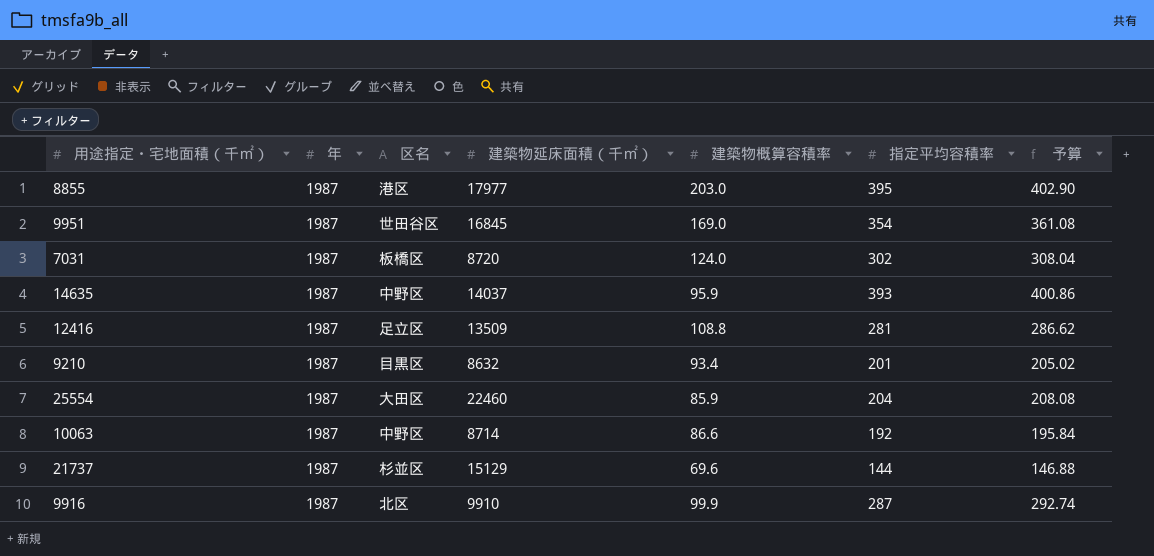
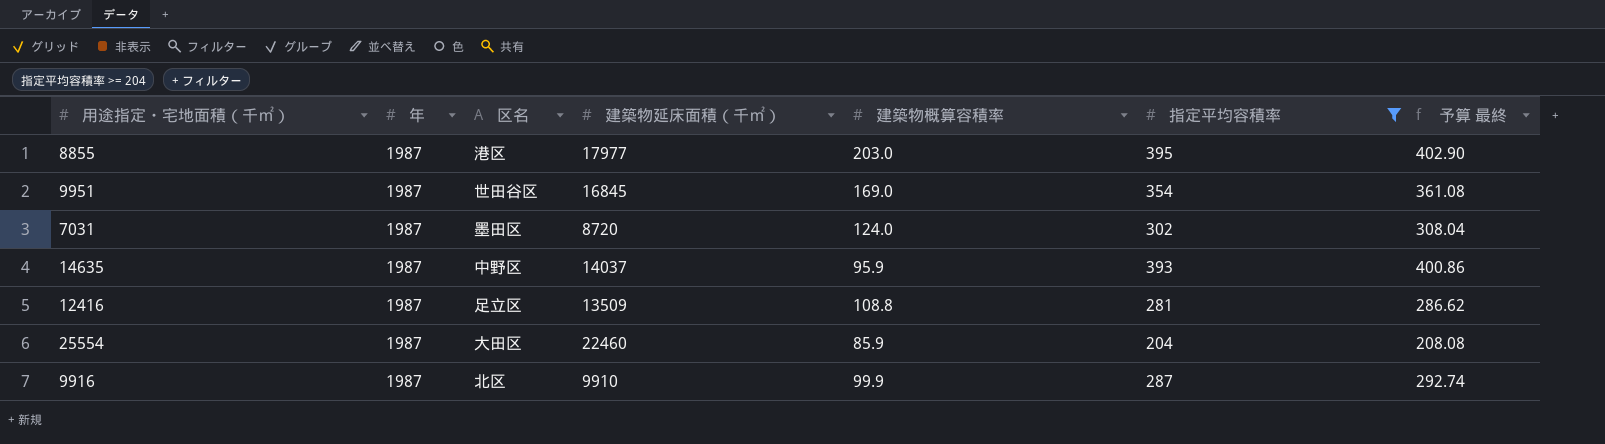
filter: none -> 指定平均容積率 >= 204
column name: 予算 -> 予算 最終
7031 | 区名: 板橋区 -> 墨田区

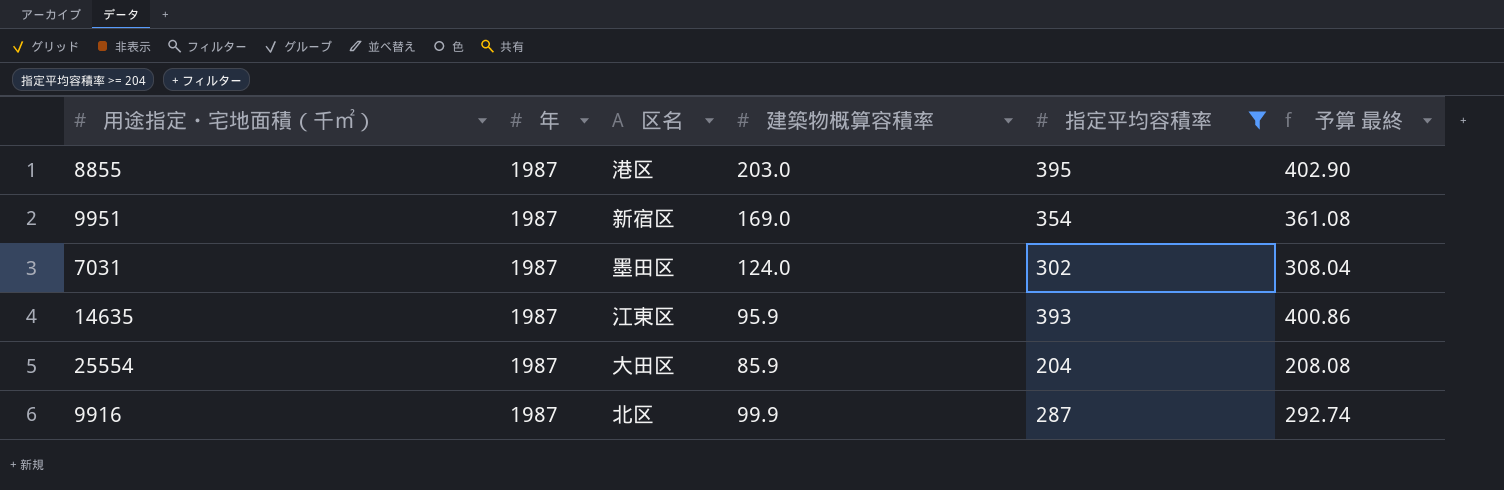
column 建築物延床面積（千㎡） | position: 4 -> none
row 12416: 1987 | 足立区 | 13509 | 108.8 | 281 | 286.62 -> none
9951 | 区名: 世田谷区 -> 新宿区
14635 | 区名: 中野区 -> 江東区

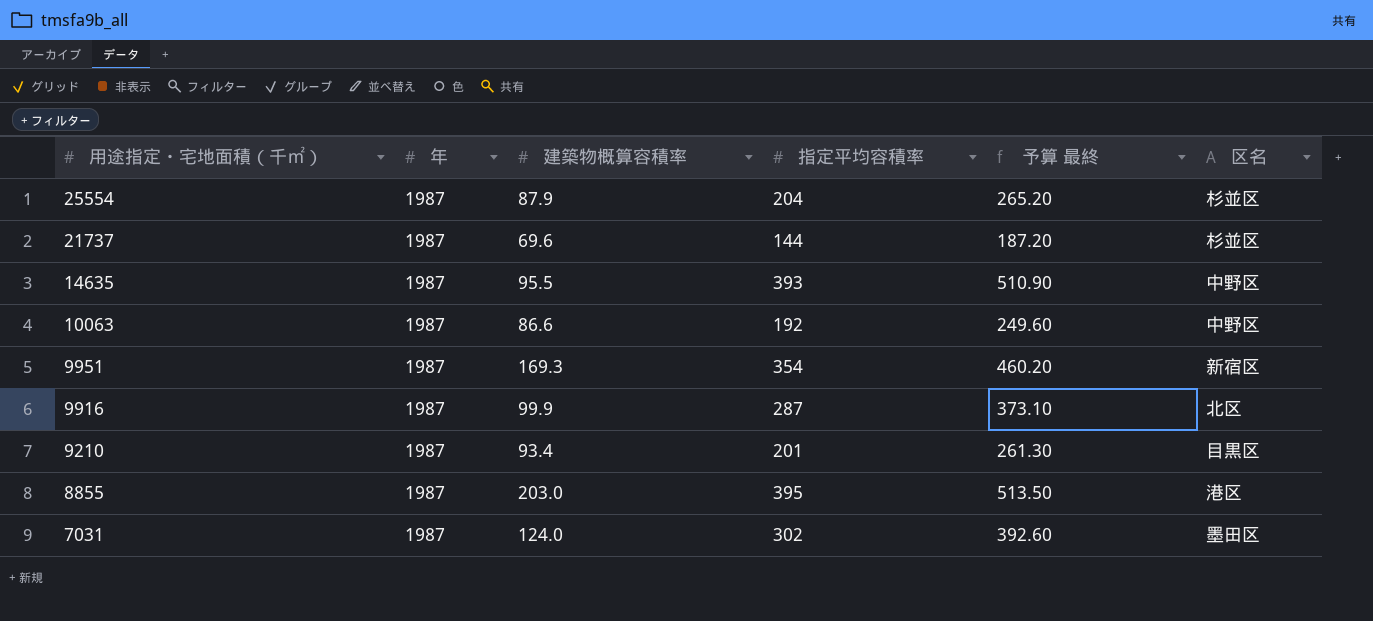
filter: 指定平均容積率 >= 204 -> none
row order: none -> 用途指定・宅地面積（千㎡） descending
column 予算 最終 | formula: [指定平均容積率] * 1.02 -> [指定平均容積率] * 1.3
column 区名 | position: 3 -> 6
25554 | 建築物概算容積率: 85.9 -> 87.9
25554 | 区名: 大田区 -> 杉並区
14635 | 建築物概算容積率: 95.9 -> 95.5
14635 | 区名: 江東区 -> 中野区
9951 | 建築物概算容積率: 169.0 -> 169.3

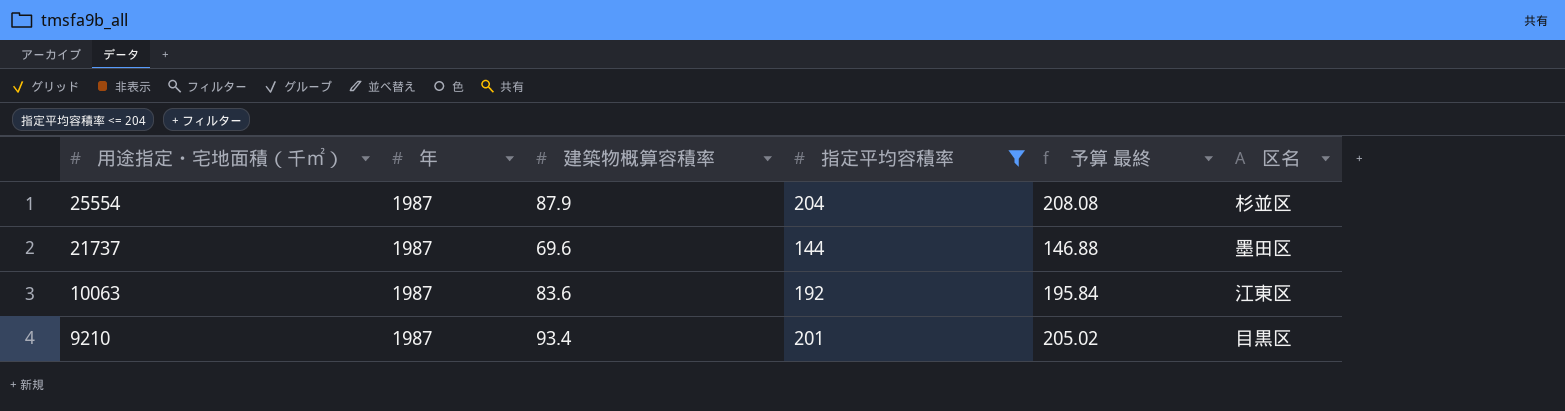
filter: none -> 指定平均容積率 <= 204
column 予算 最終 | formula: [指定平均容積率] * 1.3 -> [指定平均容積率] * 1.02
21737 | 区名: 杉並区 -> 墨田区
10063 | 建築物概算容積率: 86.6 -> 83.6
10063 | 区名: 中野区 -> 江東区

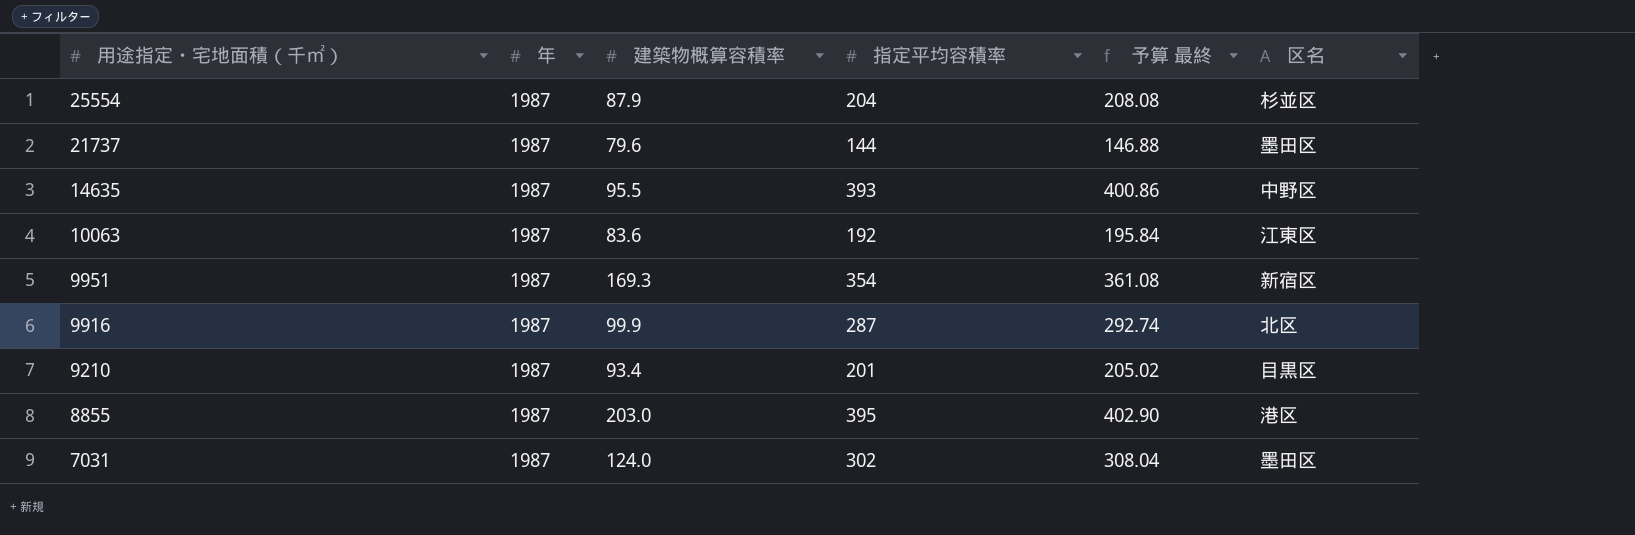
filter: 指定平均容積率 <= 204 -> none
21737 | 建築物概算容積率: 69.6 -> 79.6

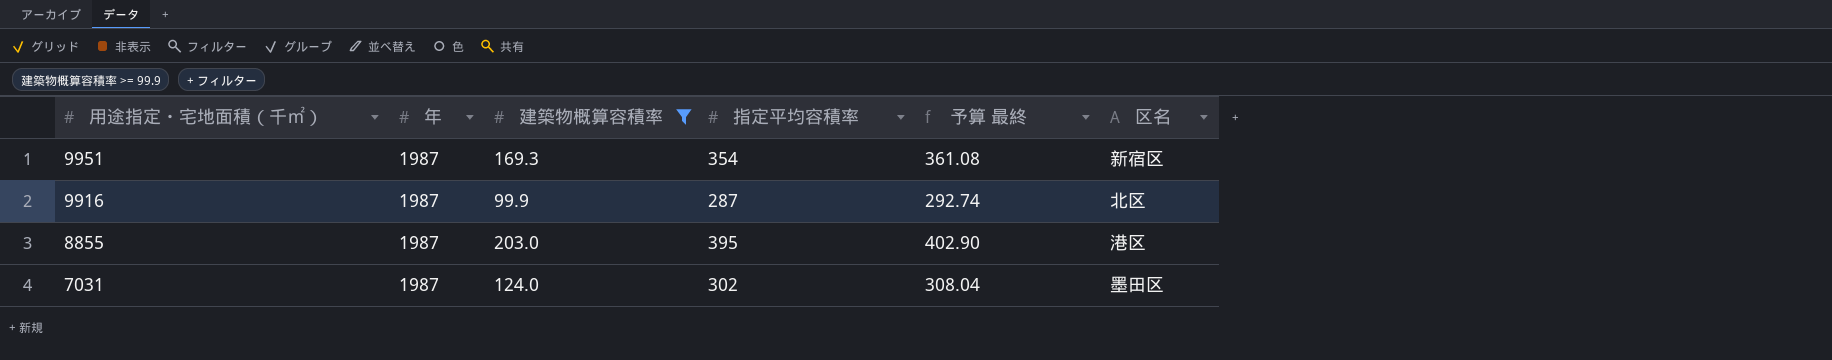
filter: none -> 建築物概算容積率 >= 99.9

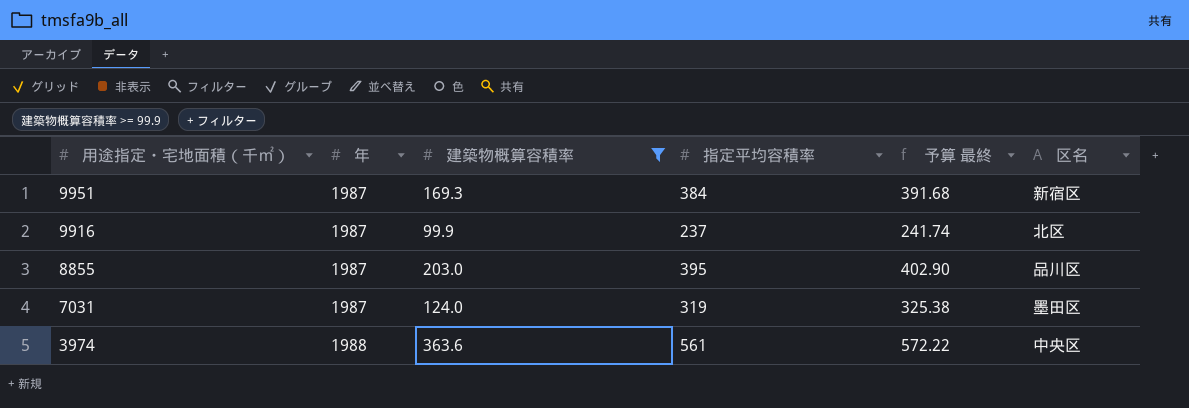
9951 | 指定平均容積率: 354 -> 384
9951 | 予算 最終: 361.08 -> 391.68
9916 | 指定平均容積率: 287 -> 237
9916 | 予算 最終: 292.74 -> 241.74
8855 | 区名: 港区 -> 品川区
7031 | 指定平均容積率: 302 -> 319
7031 | 予算 最終: 308.04 -> 325.38
row 3974: none -> 1988 | 363.6 | 561 | 572.22 | 中央区

